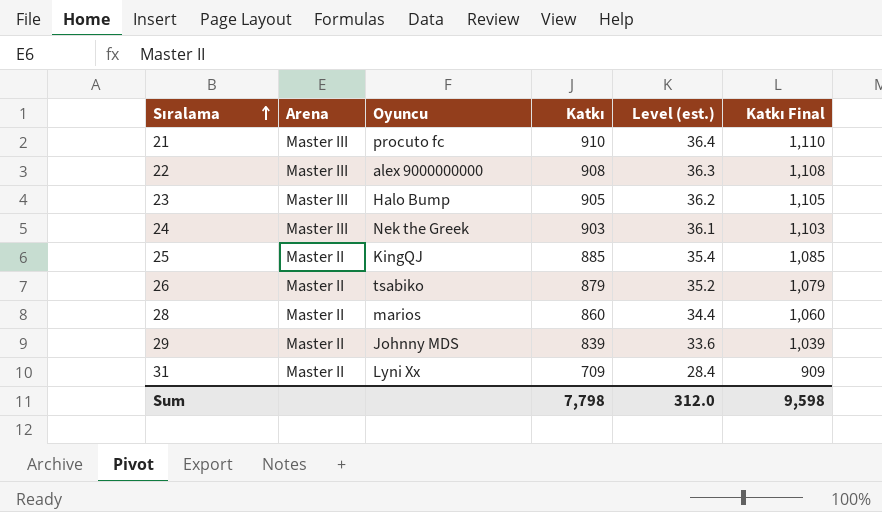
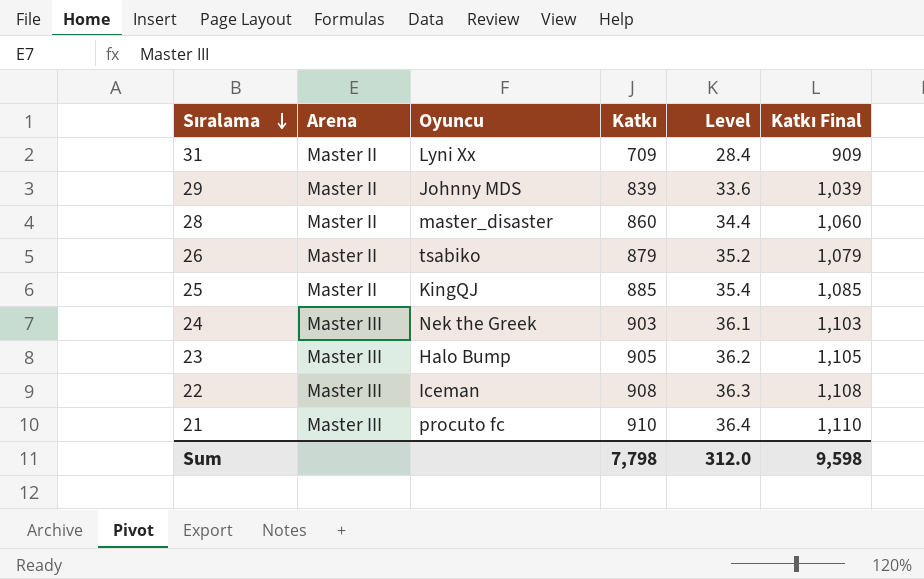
row order: Sıralama ascending -> Sıralama descending
column name: Level (est.) -> Level
28 | Oyuncu: marios -> master_disaster
22 | Oyuncu: alex 9000000000 -> Iceman

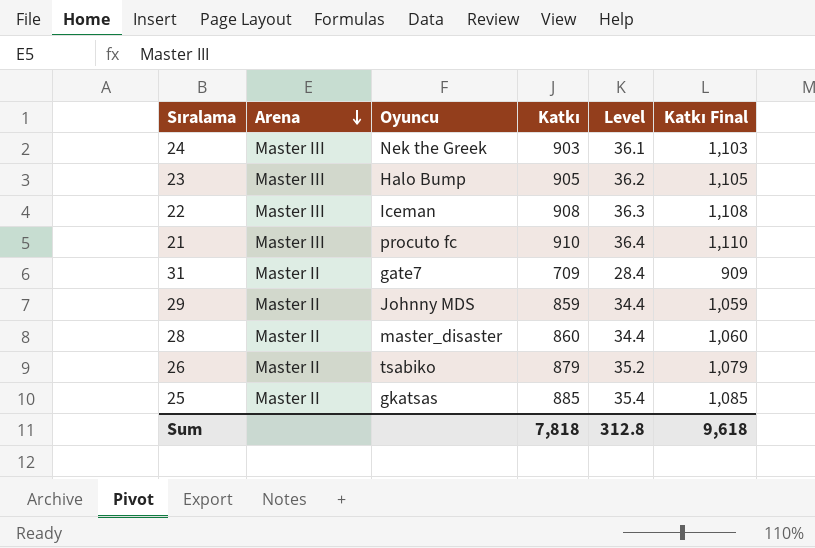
row order: Sıralama descending -> Arena descending
31 | Oyuncu: Lyni Xx -> gate7
29 | Katkı: 839 -> 859
29 | Level: 33.6 -> 34.4
29 | Katkı Final: 1,039 -> 1,059
25 | Oyuncu: KingQJ -> gkatsas
Sum | Katkı: 7,798 -> 7,818
Sum | Level: 312.0 -> 312.8
Sum | Katkı Final: 9,598 -> 9,618

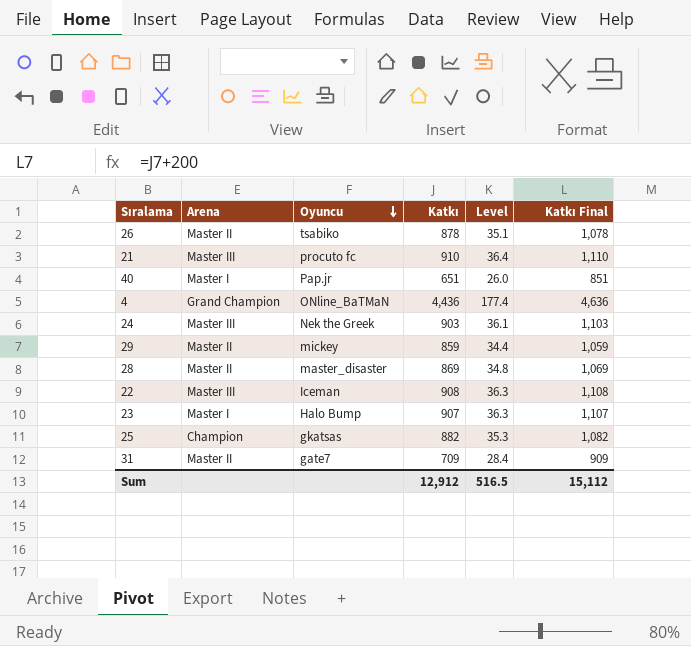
row order: Arena descending -> Oyuncu descending
26 | Katkı: 879 -> 878
26 | Level: 35.2 -> 35.1
26 | Katkı Final: 1,079 -> 1,078
row 40: none -> Master I | Pap.jr | 651 | 26.0 | 851
row 4: none -> Grand Champion | ONline_BaTMaN | 4,436 | 177.4 | 4,636
29 | Oyuncu: Johnny MDS -> mickey
28 | Katkı: 860 -> 869
28 | Level: 34.4 -> 34.8
28 | Katkı Final: 1,060 -> 1,069
23 | Arena: Master III -> Master I
23 | Katkı: 905 -> 907
23 | Level: 36.2 -> 36.3
23 | Katkı Final: 1,105 -> 1,107
25 | Arena: Master II -> Champion
25 | Katkı: 885 -> 882
25 | Level: 35.4 -> 35.3
25 | Katkı Final: 1,085 -> 1,082
Sum | Katkı: 7,818 -> 12,912
Sum | Level: 312.8 -> 516.5
Sum | Katkı Final: 9,618 -> 15,112

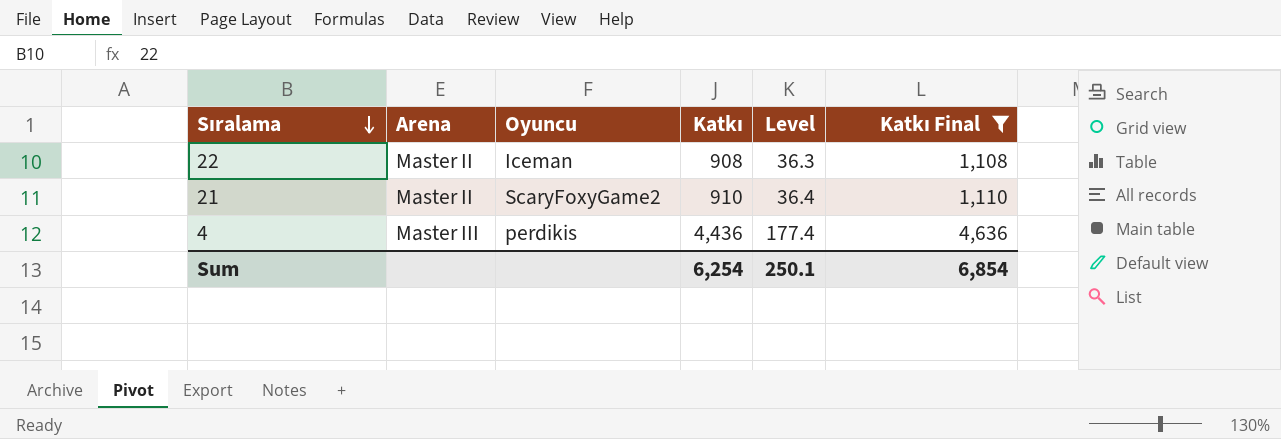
filter: none -> Katkı Final >= 1,108
row order: Oyuncu descending -> Sıralama descending
22 | Arena: Master III -> Master II
21 | Arena: Master III -> Master II
21 | Oyuncu: procuto fc -> ScaryFoxyGame2
4 | Arena: Grand Champion -> Master III
4 | Oyuncu: ONline_BaTMaN -> perdikis
Sum | Katkı: 12,912 -> 6,254
Sum | Level: 516.5 -> 250.1
Sum | Katkı Final: 15,112 -> 6,854

